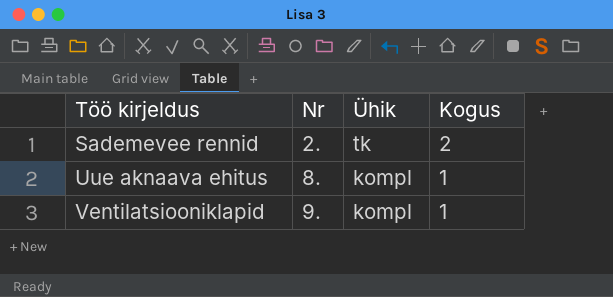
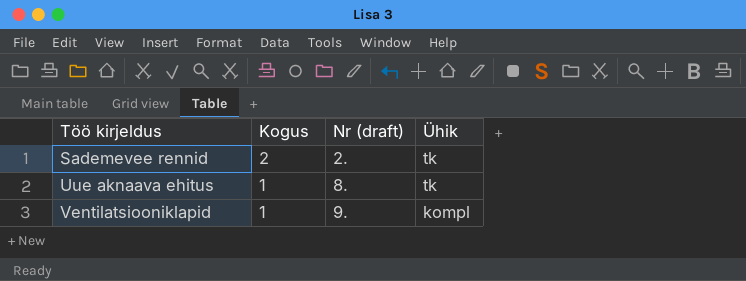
column Kogus | position: 4 -> 2
column name: Nr -> Nr (draft)
Uue aknaava ehitus | Ühik: kompl -> tk

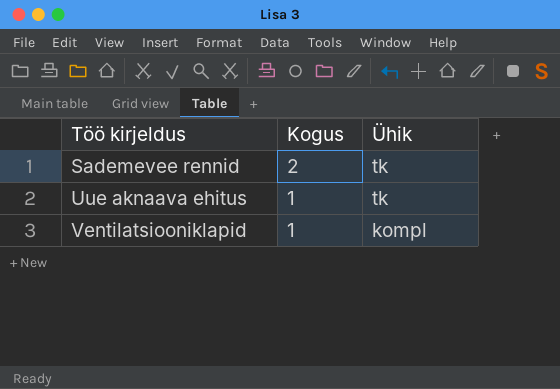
column Nr (draft) | position: 3 -> none

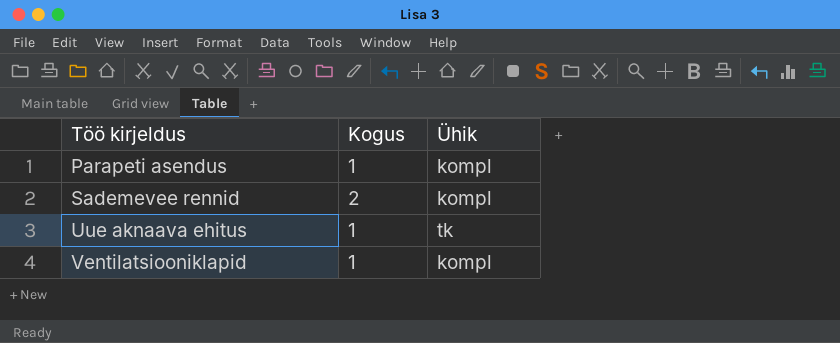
row Parapeti asendus: none -> 1 | kompl
Sademevee rennid | Ühik: tk -> kompl

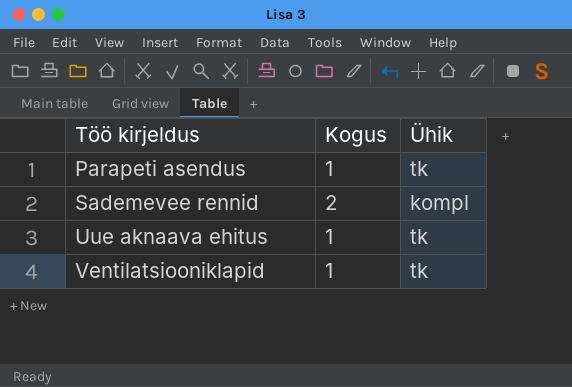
Parapeti asendus | Ühik: kompl -> tk
Ventilatsiooniklapid | Ühik: kompl -> tk

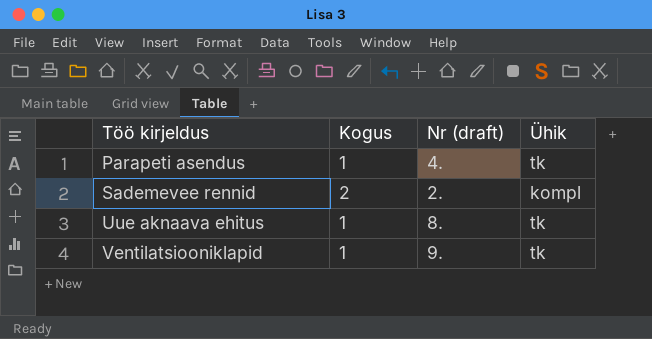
column Nr (draft) | position: none -> 3

